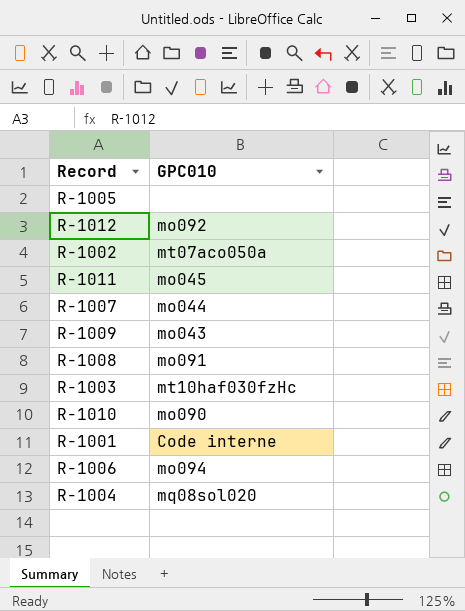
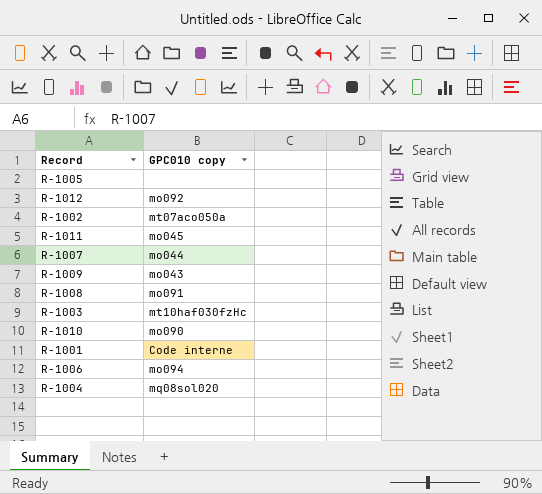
column name: GPC010 -> GPC010 copy

